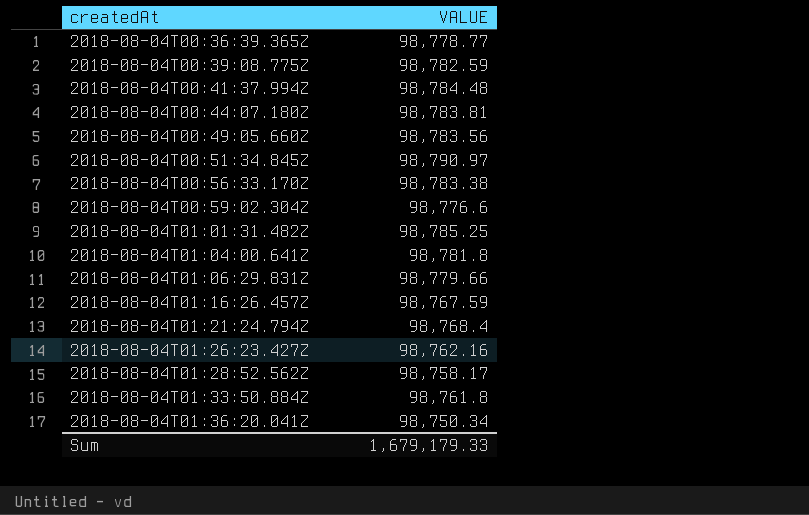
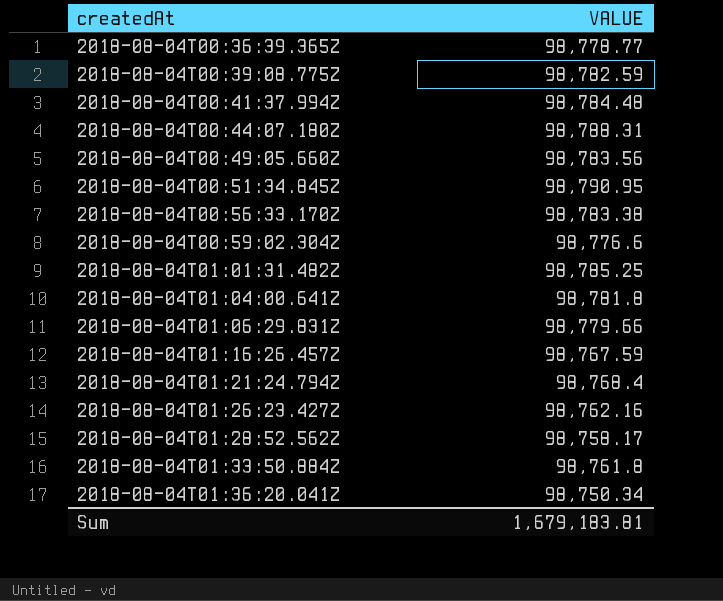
2018-08-04T00:44:07.180Z | VALUE: 98,783.81 -> 98,788.31
2018-08-04T00:51:34.845Z | VALUE: 98,790.97 -> 98,790.95
Sum | VALUE: 1,679,179.33 -> 1,679,183.81

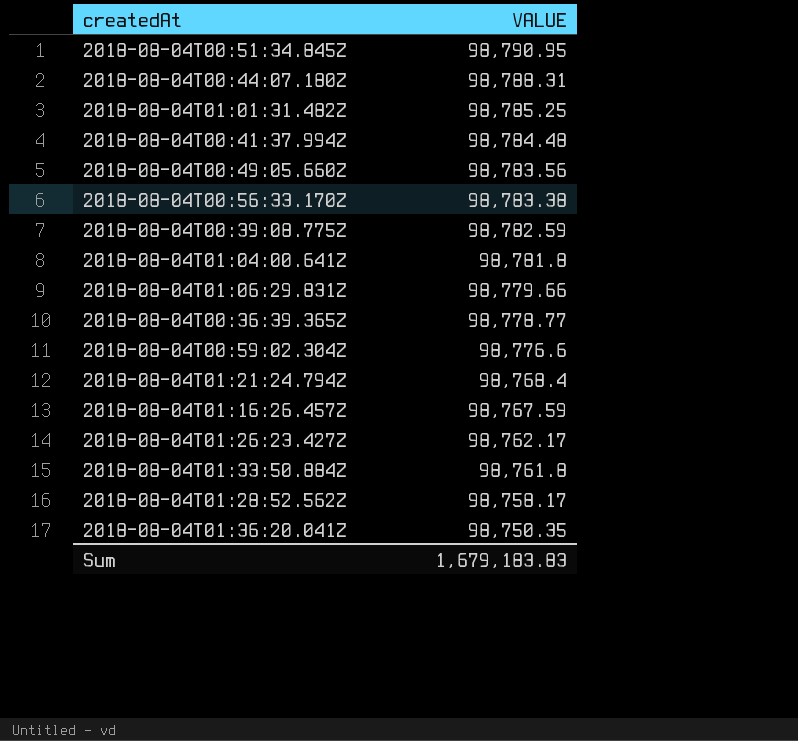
row order: createdAt ascending -> VALUE descending
2018-08-04T01:26:23.427Z | VALUE: 98,762.16 -> 98,762.17
2018-08-04T01:36:20.041Z | VALUE: 98,750.34 -> 98,750.35
Sum | VALUE: 1,679,183.81 -> 1,679,183.83

